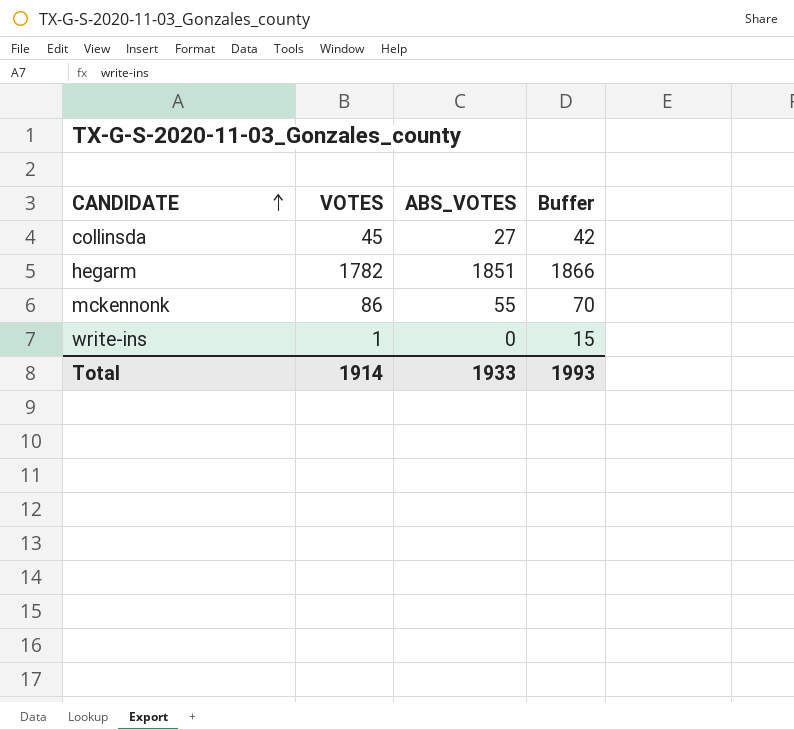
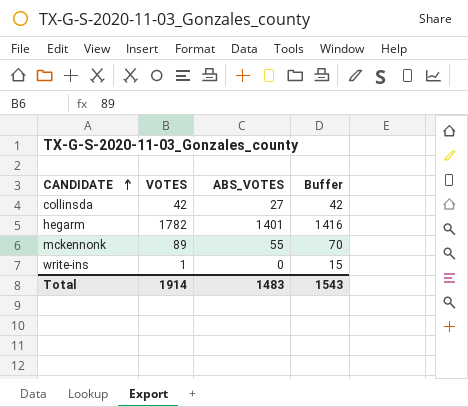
collinsda | VOTES: 45 -> 42
hegarm | ABS_VOTES: 1851 -> 1401
hegarm | Buffer: 1866 -> 1416
mckennonk | VOTES: 86 -> 89
Total | ABS_VOTES: 1933 -> 1483
Total | Buffer: 1993 -> 1543

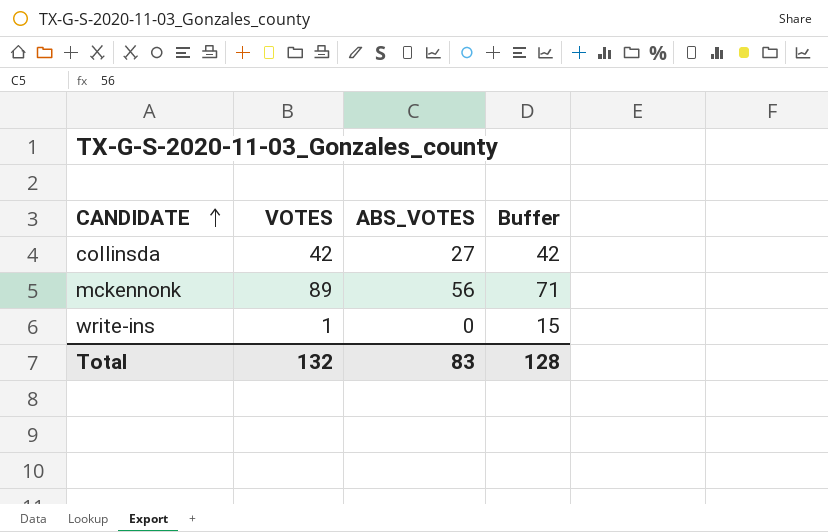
row hegarm: 1782 | 1401 | 1416 -> none
mckennonk | ABS_VOTES: 55 -> 56
mckennonk | Buffer: 70 -> 71
Total | VOTES: 1914 -> 132
Total | ABS_VOTES: 1483 -> 83
Total | Buffer: 1543 -> 128

